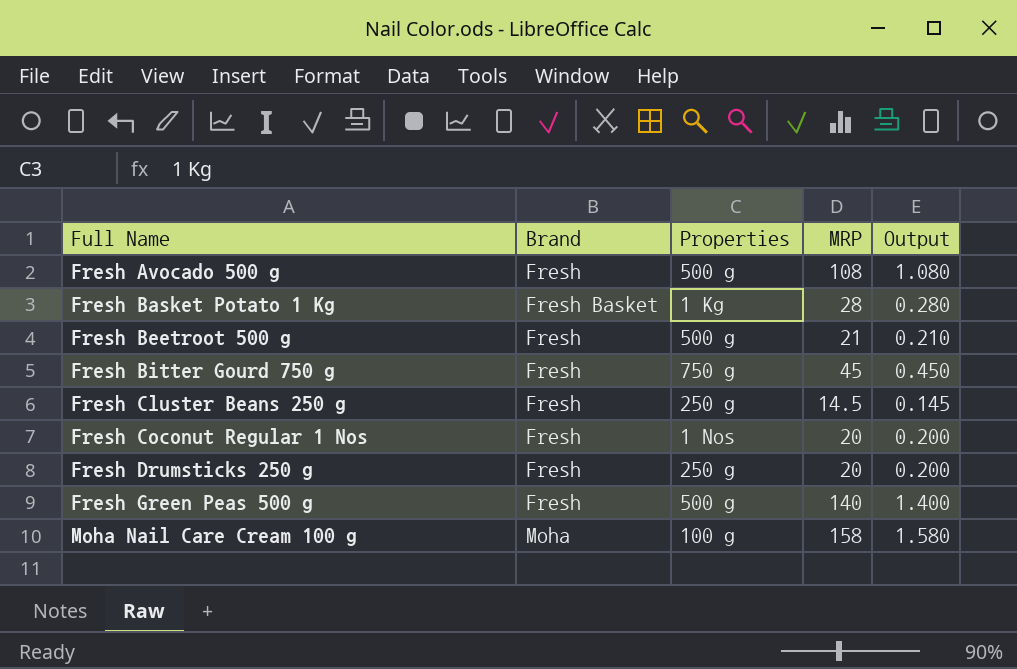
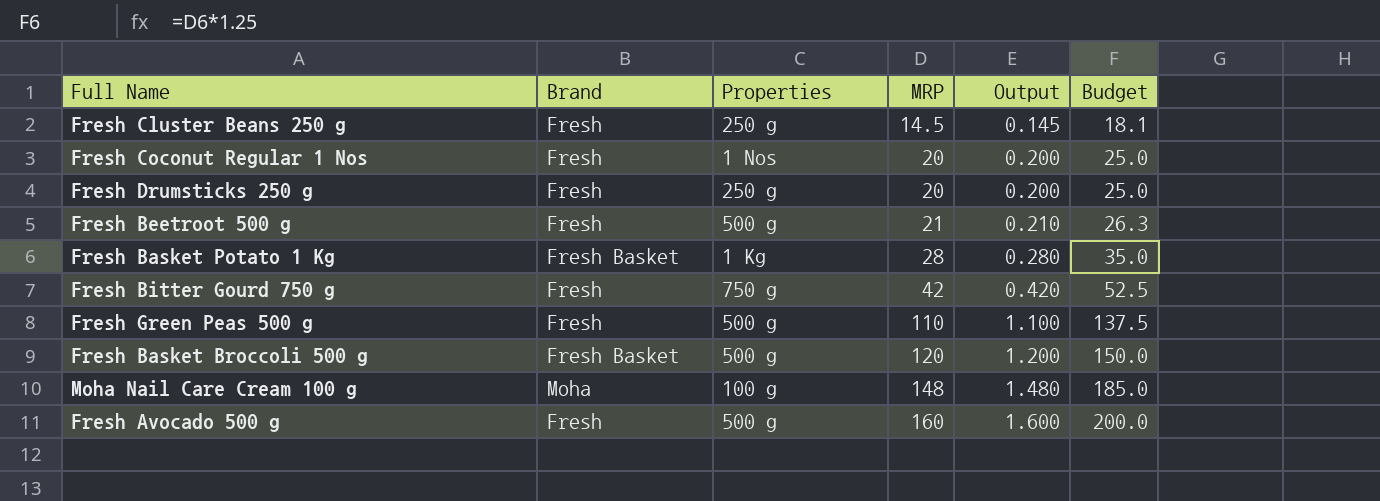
row order: Full Name ascending -> MRP ascending
column Budget | formula: none -> [MRP] * 1.25
Fresh Bitter Gourd 750 g | MRP: 45 -> 42
Fresh Bitter Gourd 750 g | Output: 0.450 -> 0.420
Fresh Green Peas 500 g | MRP: 140 -> 110
Fresh Green Peas 500 g | Output: 1.400 -> 1.100
row Fresh Basket Broccoli 500 g: none -> Fresh Basket | 500 g | 120 | 1.200 | 150.0
Moha Nail Care Cream 100 g | MRP: 158 -> 148
Moha Nail Care Cream 100 g | Output: 1.580 -> 1.480
Fresh Avocado 500 g | MRP: 108 -> 160
Fresh Avocado 500 g | Output: 1.080 -> 1.600

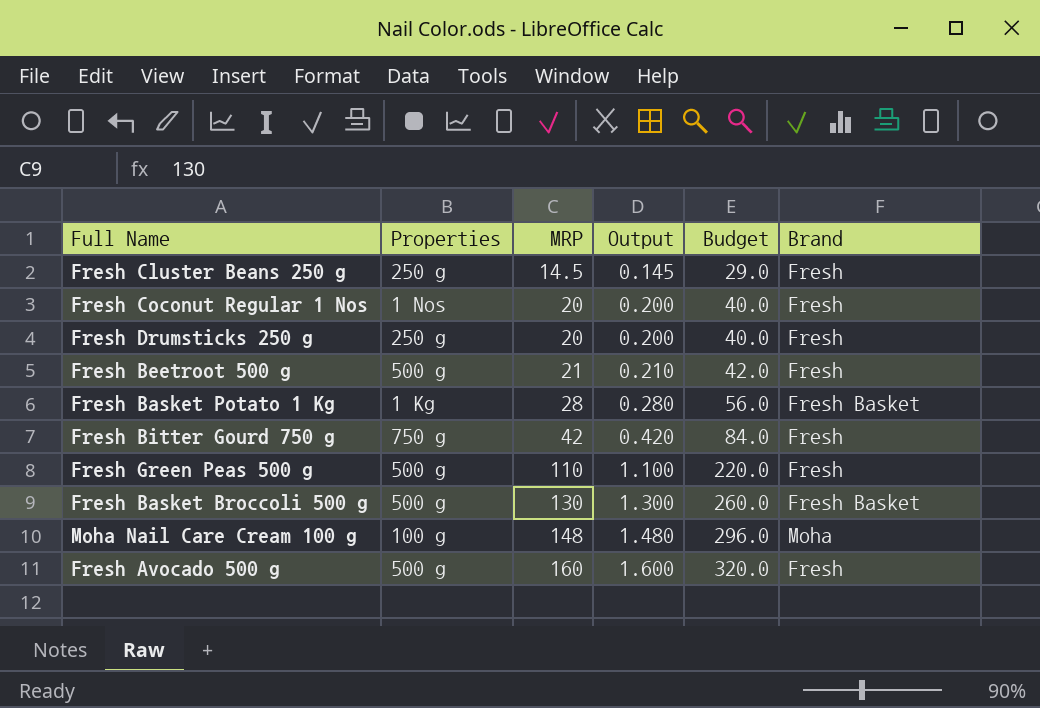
column Budget | formula: [MRP] * 1.25 -> [MRP] * 2
column Brand | position: 2 -> 6
Fresh Basket Broccoli 500 g | MRP: 120 -> 130
Fresh Basket Broccoli 500 g | Output: 1.200 -> 1.300

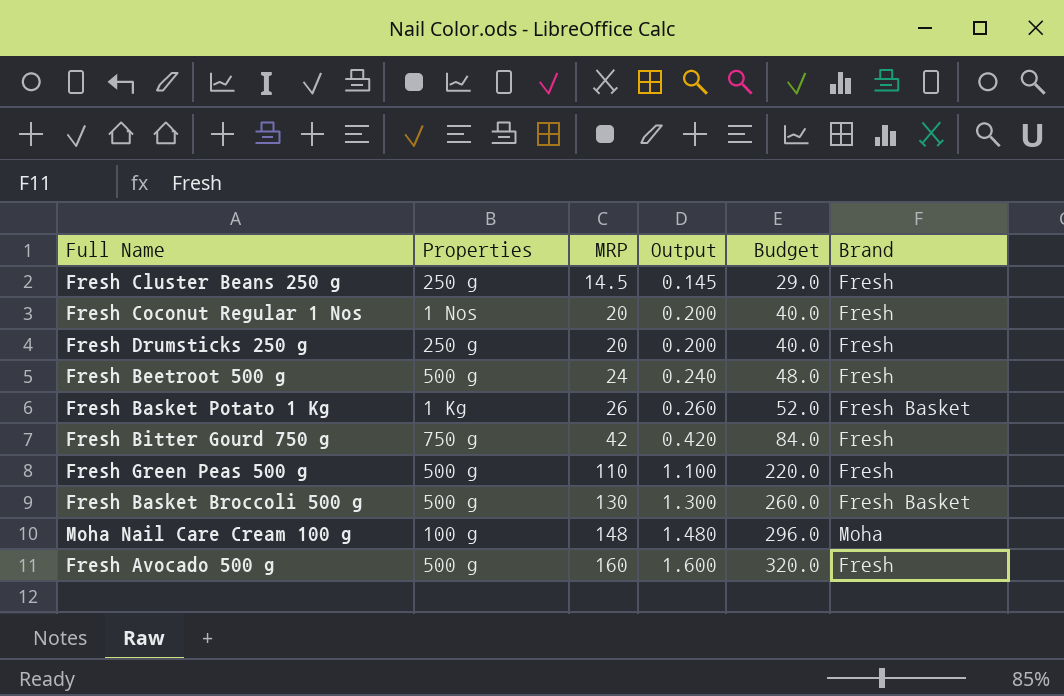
Fresh Beetroot 500 g | MRP: 21 -> 24
Fresh Beetroot 500 g | Output: 0.210 -> 0.240
Fresh Beetroot 500 g | Budget: 42.0 -> 48.0
Fresh Basket Potato 1 Kg | MRP: 28 -> 26
Fresh Basket Potato 1 Kg | Output: 0.280 -> 0.260
Fresh Basket Potato 1 Kg | Budget: 56.0 -> 52.0

